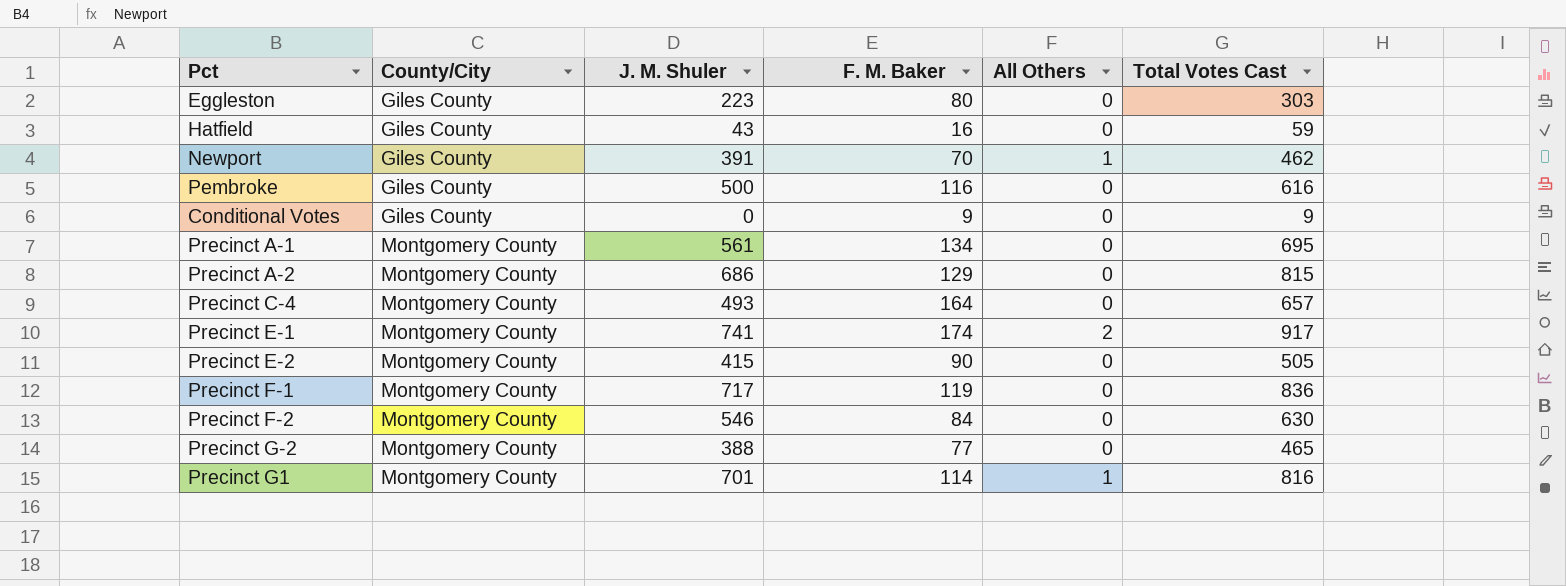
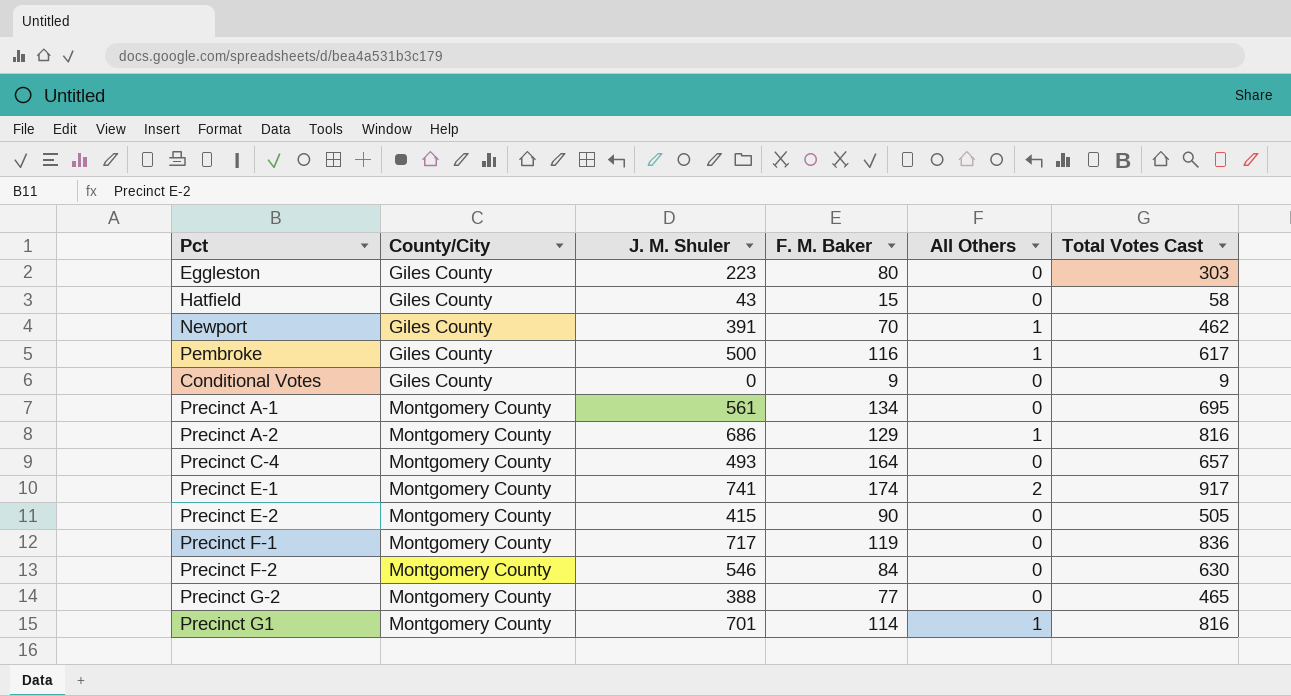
Hatfield | F. M. Baker: 16 -> 15
Hatfield | Total Votes Cast: 59 -> 58
Pembroke | All Others: 0 -> 1
Pembroke | Total Votes Cast: 616 -> 617
Precinct A-2 | All Others: 0 -> 1
Precinct A-2 | Total Votes Cast: 815 -> 816

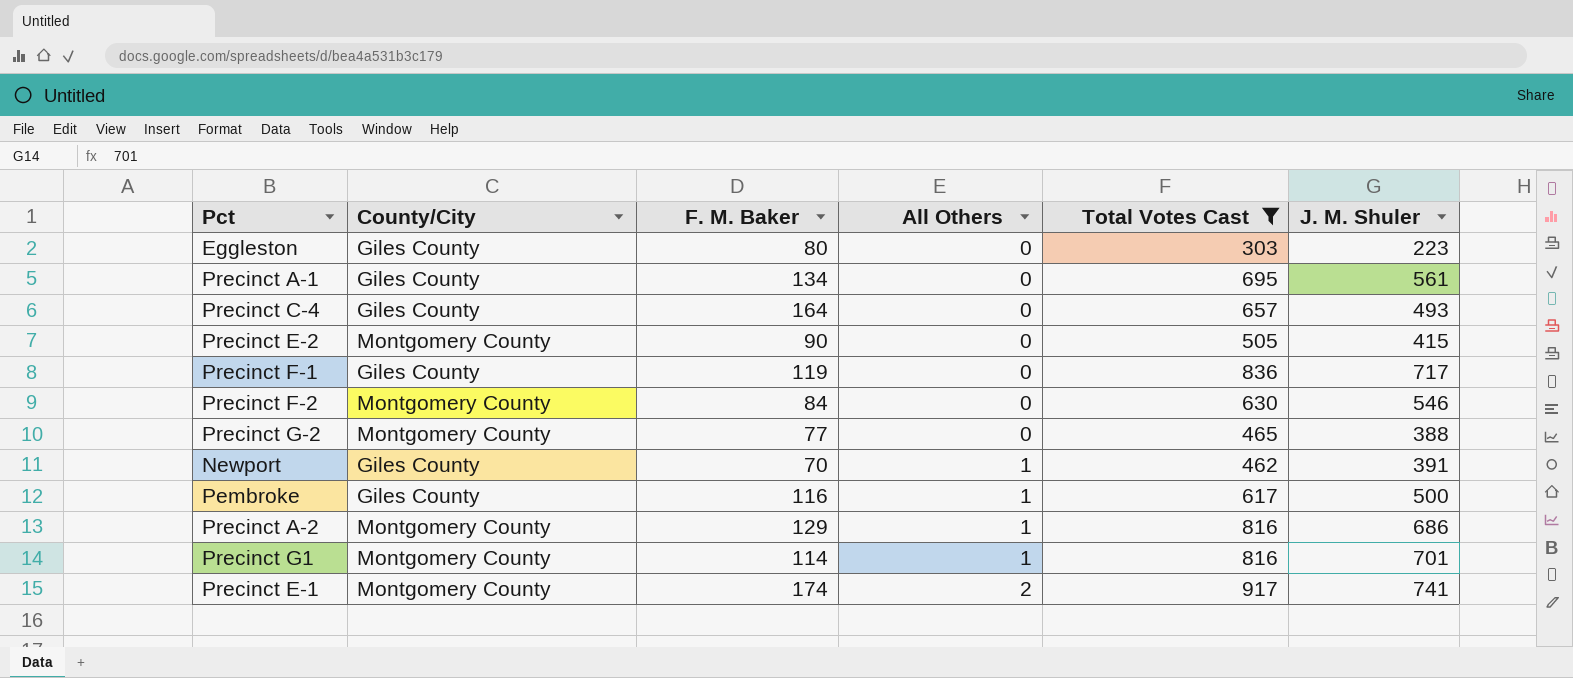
filter: none -> Total Votes Cast >= 303
row order: County/City ascending -> All Others ascending
column J. M. Shuler | position: 3 -> 6
Precinct A-1 | County/City: Montgomery County -> Giles County
Precinct C-4 | County/City: Montgomery County -> Giles County
Precinct F-1 | County/City: Montgomery County -> Giles County

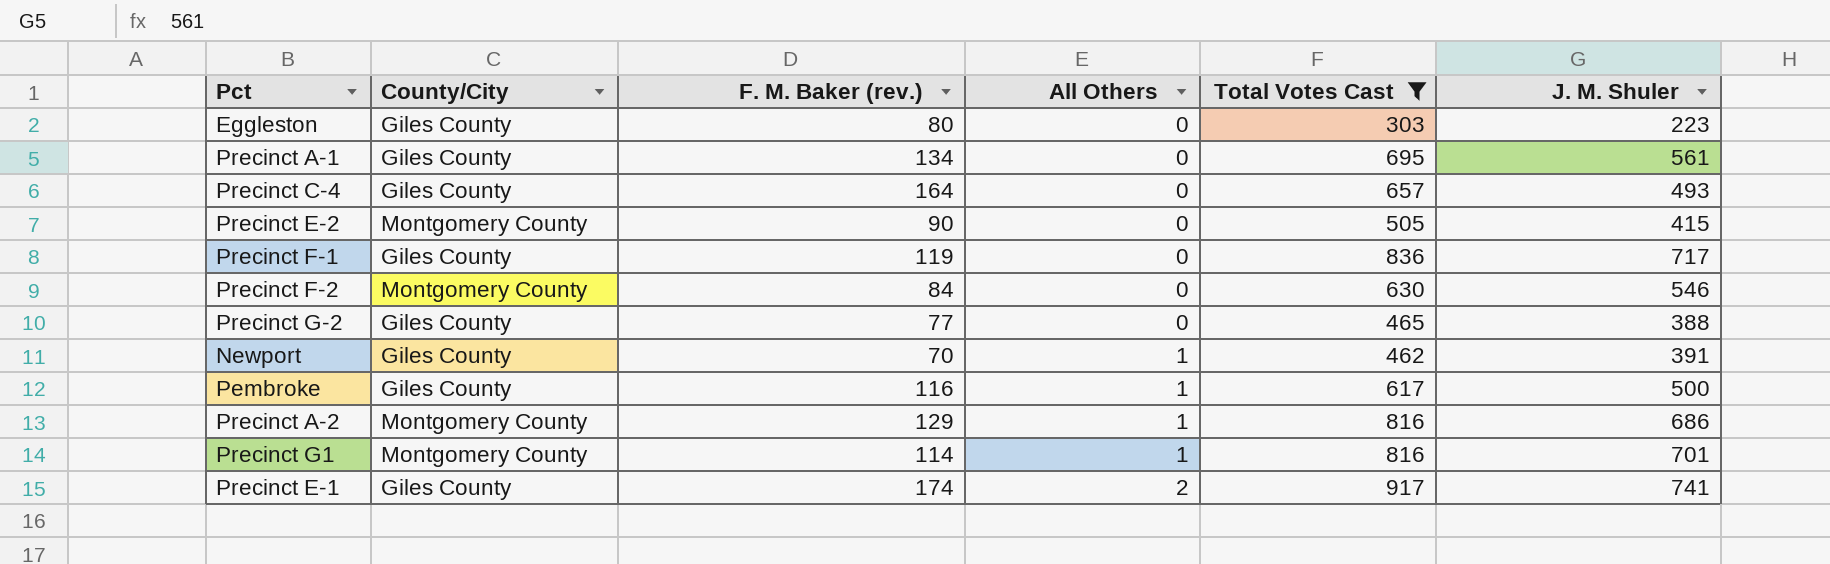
column name: F. M. Baker -> F. M. Baker (rev.)
Precinct G-2 | County/City: Montgomery County -> Giles County
Precinct E-1 | County/City: Montgomery County -> Giles County

